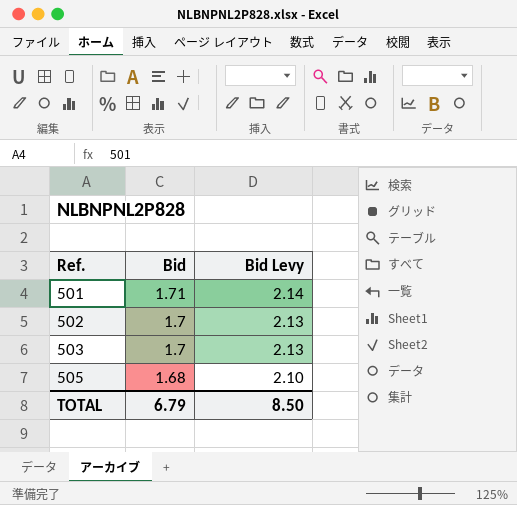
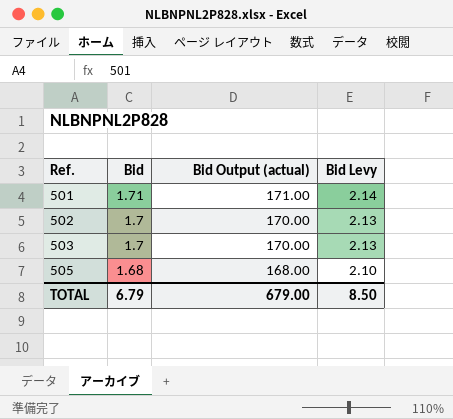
column Bid Output (actual) | formula: none -> [Bid] * 100

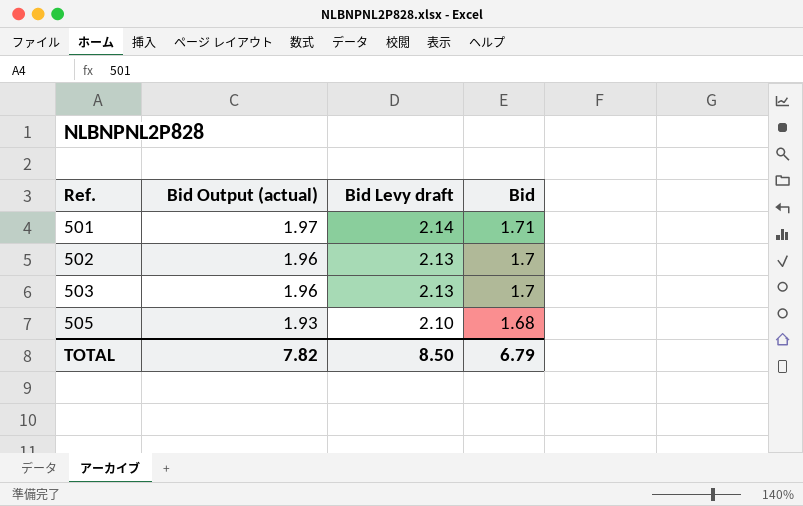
column Bid Output (actual) | formula: [Bid] * 100 -> [Bid] * 1.15
column name: Bid Levy -> Bid Levy draft
column Bid | position: 2 -> 4
TOTAL | Bid Output (actual): 679.00 -> 7.82

